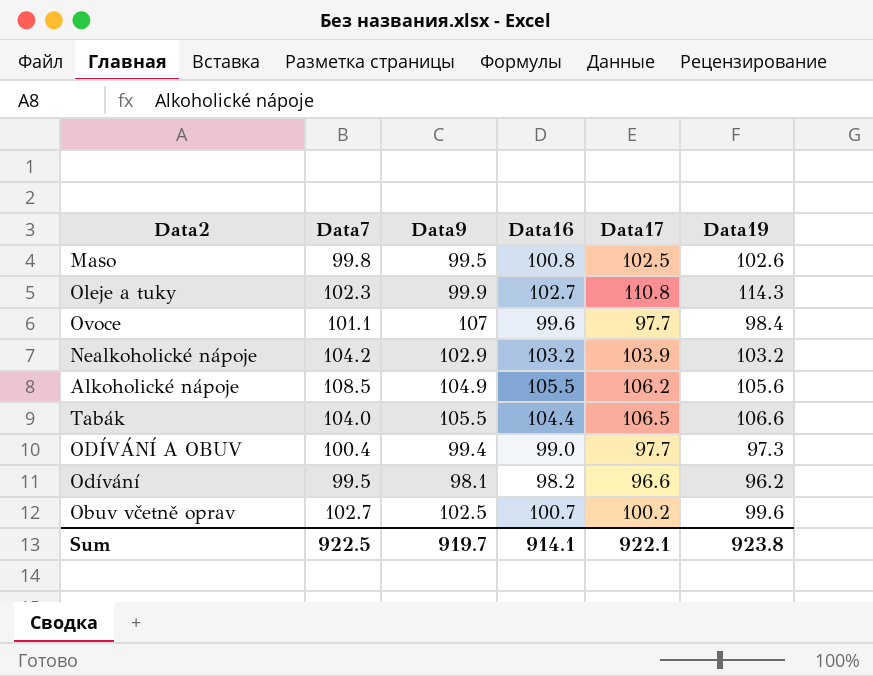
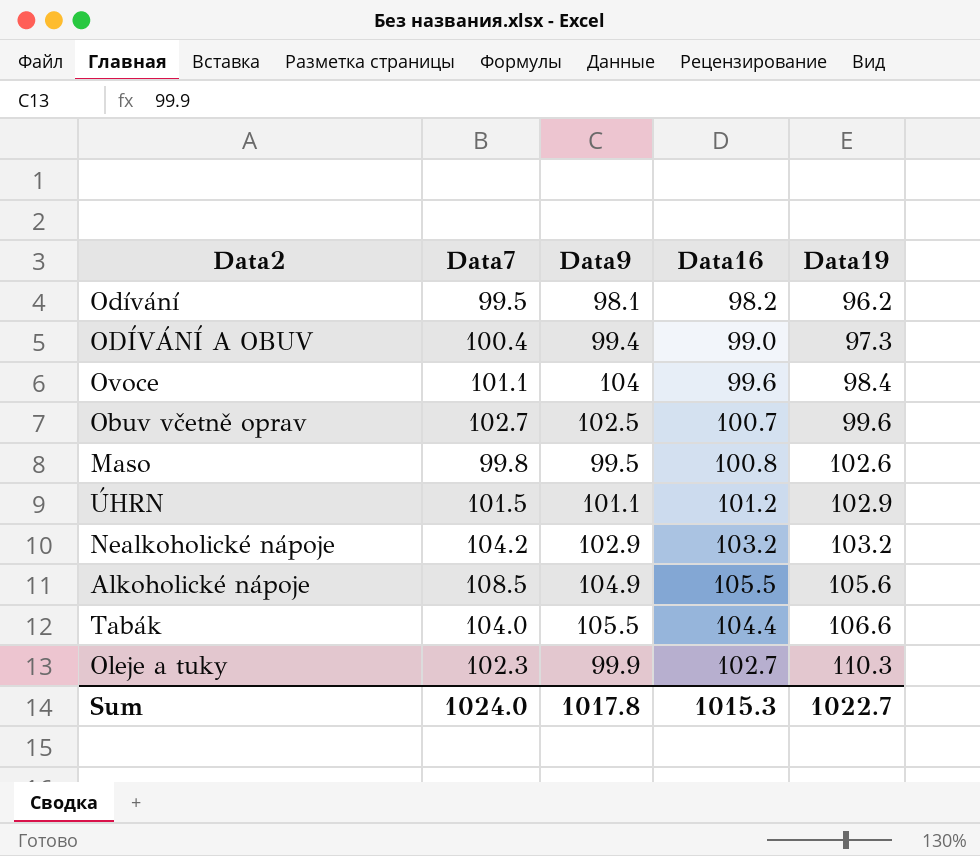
row order: none -> Data19 ascending
column Data17 | position: 5 -> none
Ovoce | Data9: 107 -> 104
row ÚHRN: none -> 101.5 | 101.1 | 101.2 | 102.9
Oleje a tuky | Data19: 114.3 -> 110.3
Sum | Data7: 922.5 -> 1024.0
Sum | Data9: 919.7 -> 1017.8
Sum | Data16: 914.1 -> 1015.3
Sum | Data19: 923.8 -> 1022.7

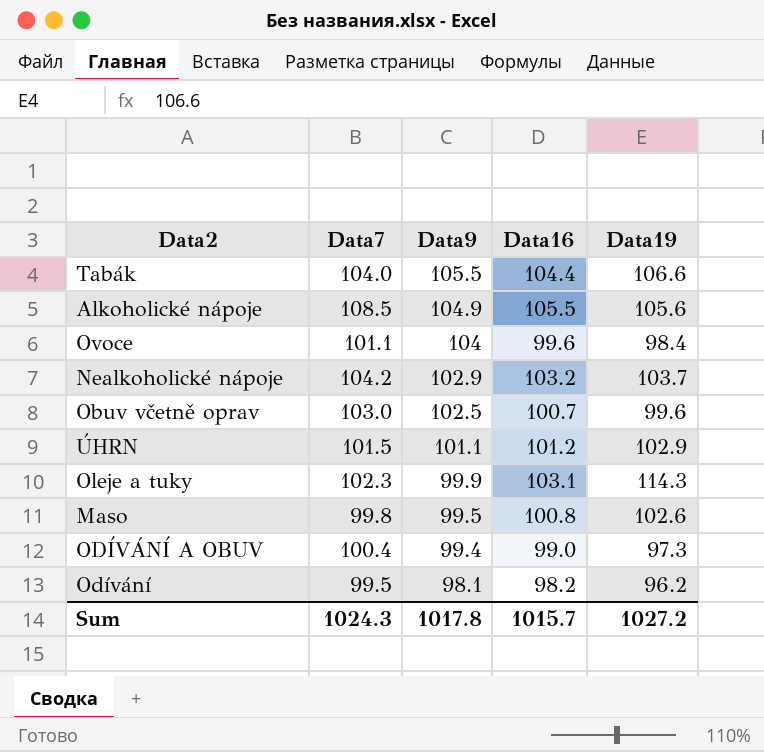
row order: Data19 ascending -> Data9 descending
Nealkoholické nápoje | Data19: 103.2 -> 103.7
Obuv včetně oprav | Data7: 102.7 -> 103.0
Oleje a tuky | Data16: 102.7 -> 103.1
Oleje a tuky | Data19: 110.3 -> 114.3
Sum | Data7: 1024.0 -> 1024.3
Sum | Data16: 1015.3 -> 1015.7
Sum | Data19: 1022.7 -> 1027.2

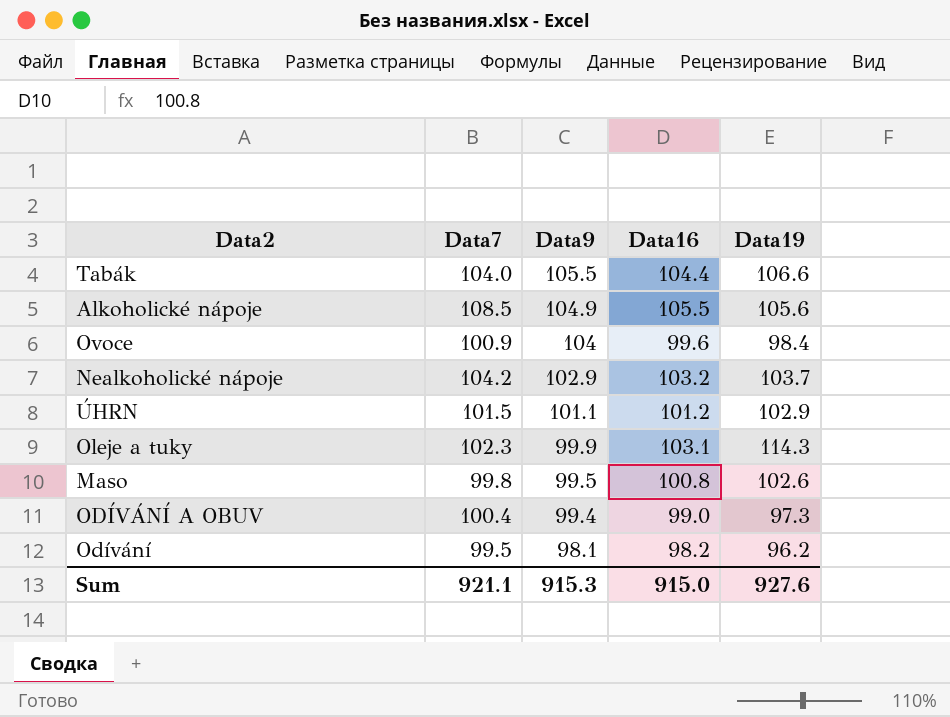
row Obuv včetně oprav: 103.0 | 102.5 | 100.7 | 99.6 -> none
Ovoce | Data7: 101.1 -> 100.9
Sum | Data7: 1024.3 -> 921.1
Sum | Data9: 1017.8 -> 915.3
Sum | Data16: 1015.7 -> 915.0
Sum | Data19: 1027.2 -> 927.6

